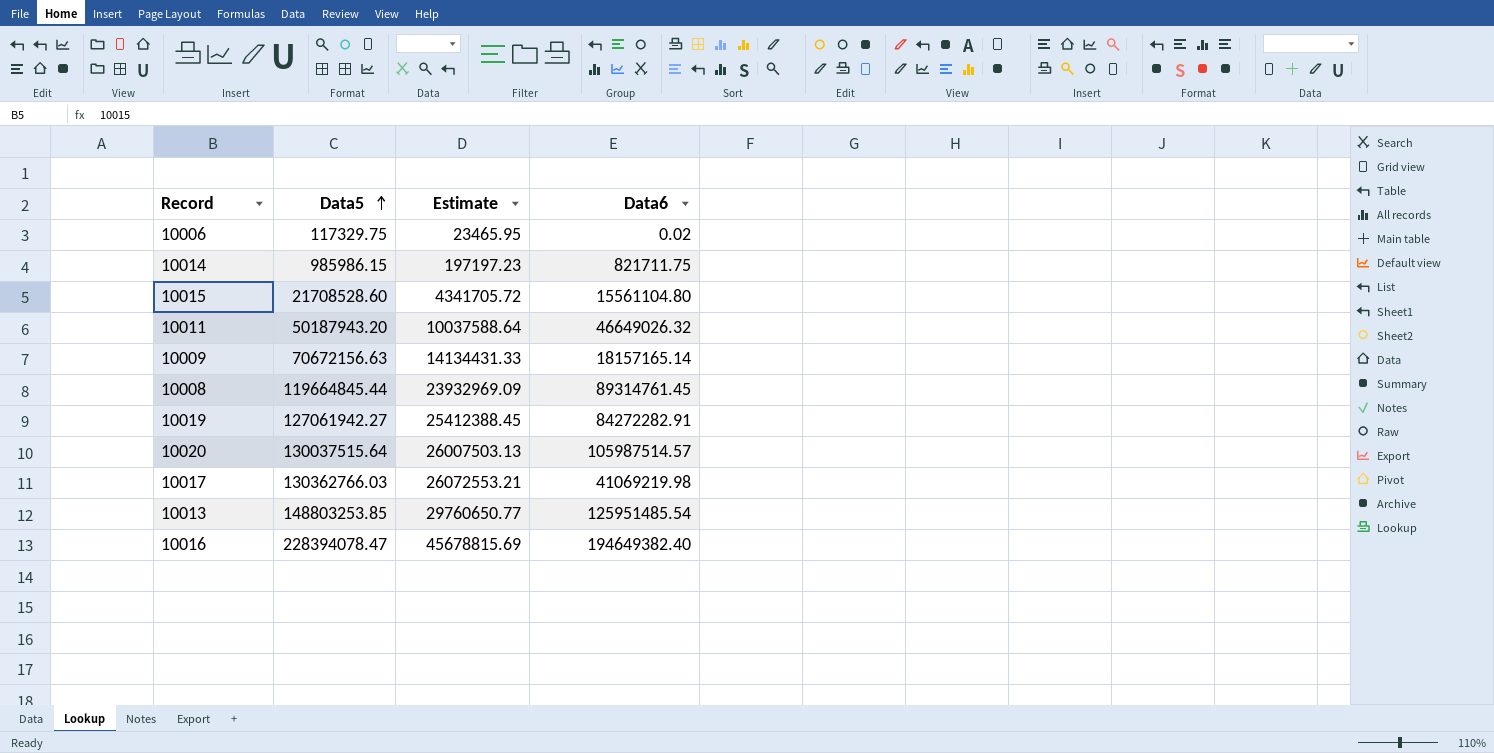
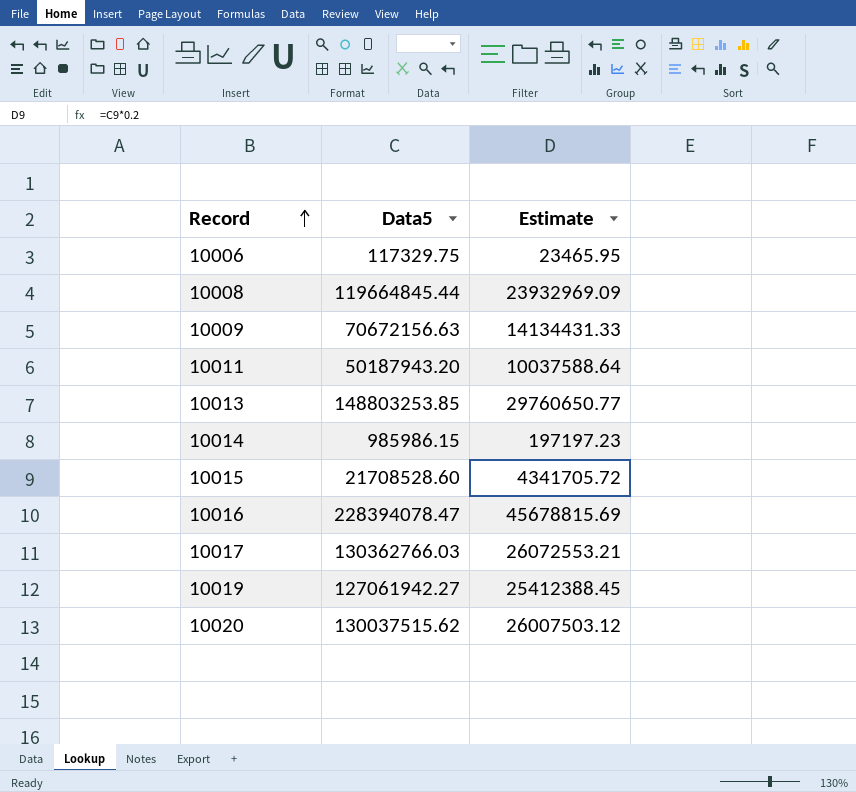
row order: Data5 ascending -> Record ascending
column Data6 | position: 4 -> none
10020 | Data5: 130037515.64 -> 130037515.62
10020 | Estimate: 26007503.13 -> 26007503.12

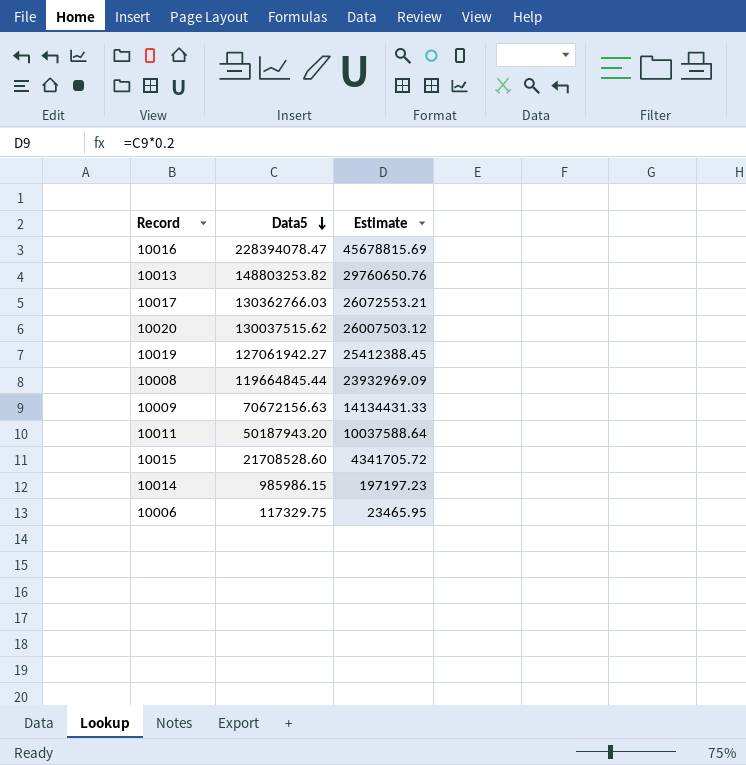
row order: Record ascending -> Data5 descending
10013 | Data5: 148803253.85 -> 148803253.82
10013 | Estimate: 29760650.77 -> 29760650.76

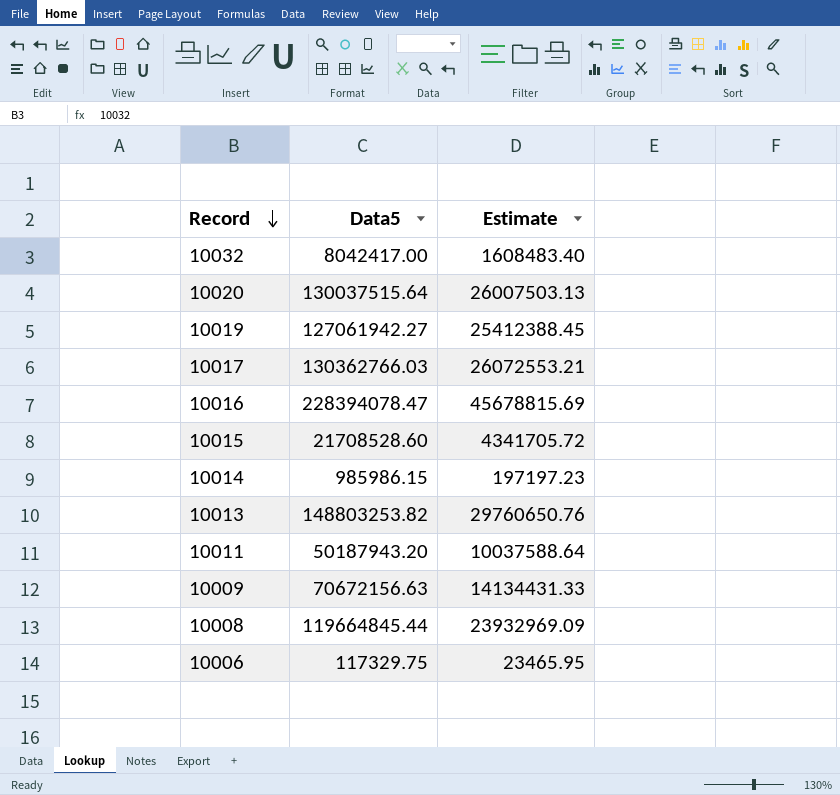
row order: Data5 descending -> Record descending
row 10032: none -> 8042417.00 | 1608483.40
10020 | Data5: 130037515.62 -> 130037515.64
10020 | Estimate: 26007503.12 -> 26007503.13

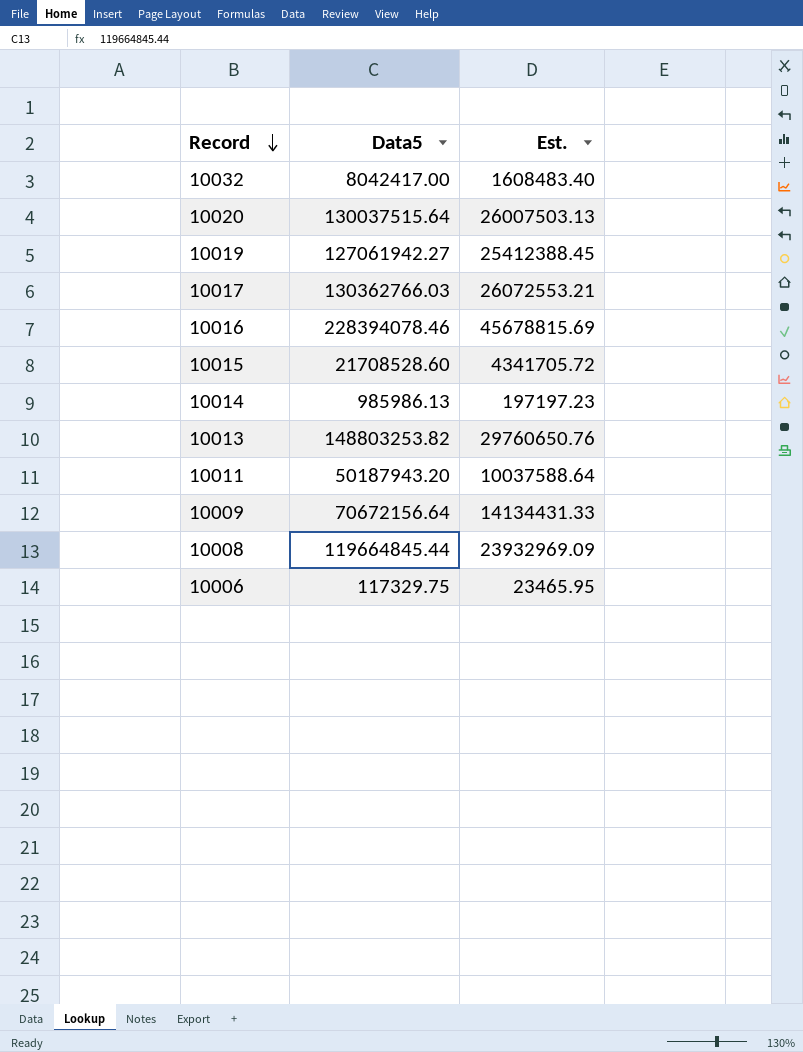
column name: Estimate -> Est.
10016 | Data5: 228394078.47 -> 228394078.46
10014 | Data5: 985986.15 -> 985986.13
10009 | Data5: 70672156.63 -> 70672156.64

